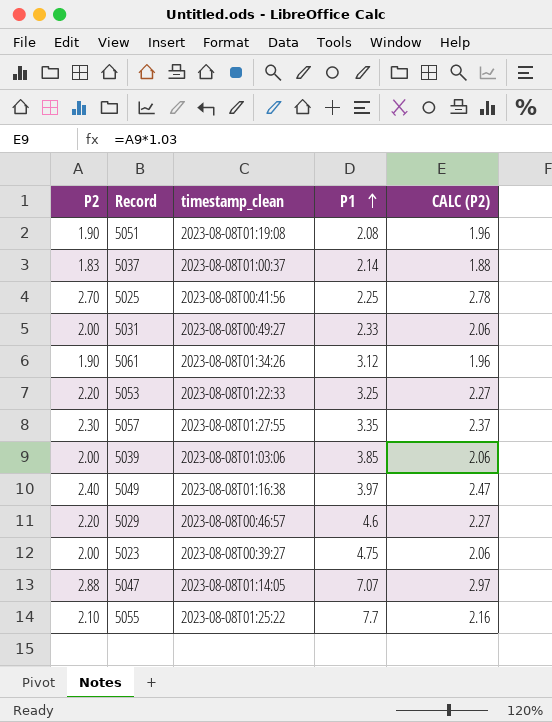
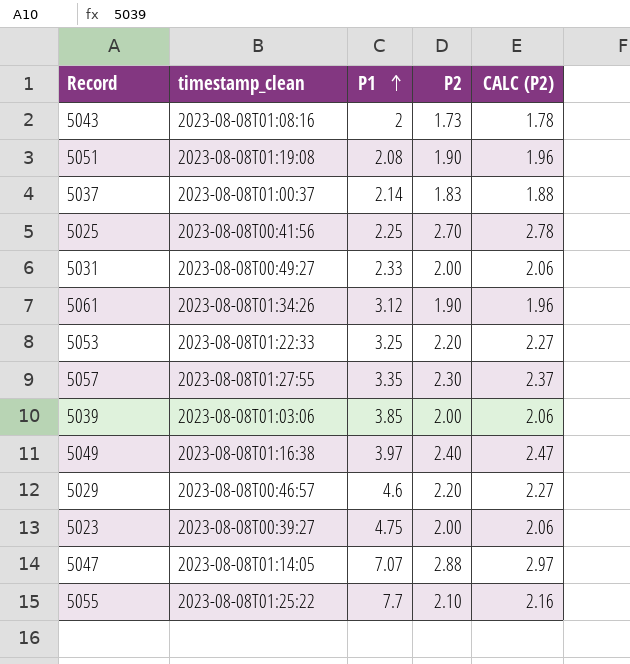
column P2 | position: 1 -> 4
row 5043: none -> 2023-08-08T01:08:16 | 2 | 1.73 | 1.78

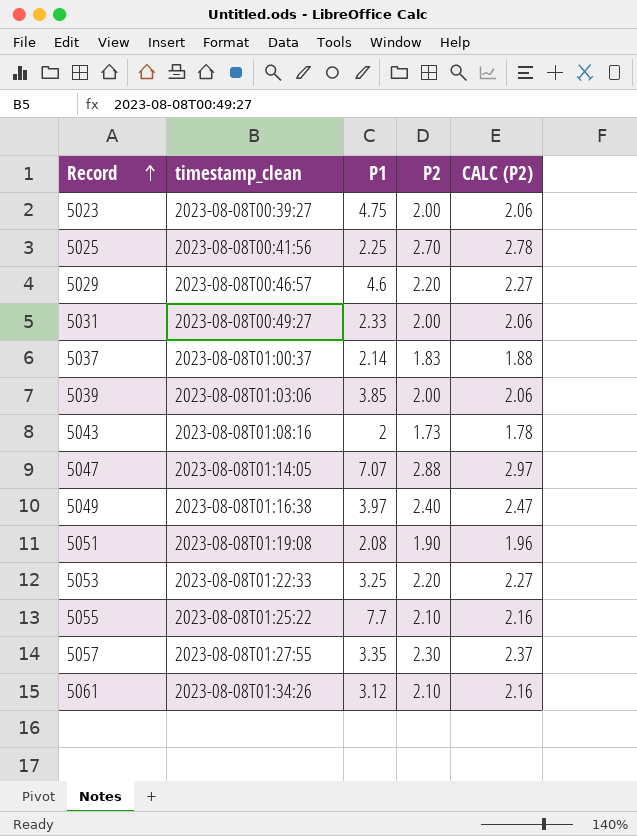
row order: P1 ascending -> Record ascending
5061 | P2: 1.90 -> 2.10
5061 | CALC (P2): 1.96 -> 2.16

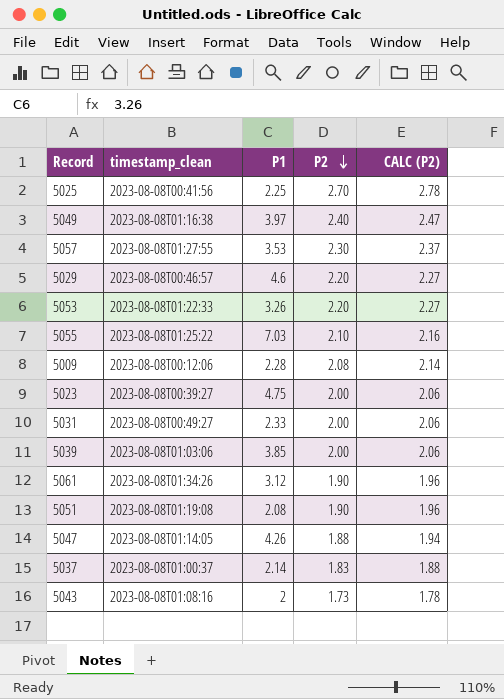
row order: Record ascending -> P2 descending
5057 | P1: 3.35 -> 3.53
5053 | P1: 3.25 -> 3.26
5055 | P1: 7.7 -> 7.03
row 5009: none -> 2023-08-08T00:12:06 | 2.28 | 2.08 | 2.14
5061 | P2: 2.10 -> 1.90
5061 | CALC (P2): 2.16 -> 1.96
5047 | P1: 7.07 -> 4.26
5047 | P2: 2.88 -> 1.88
5047 | CALC (P2): 2.97 -> 1.94

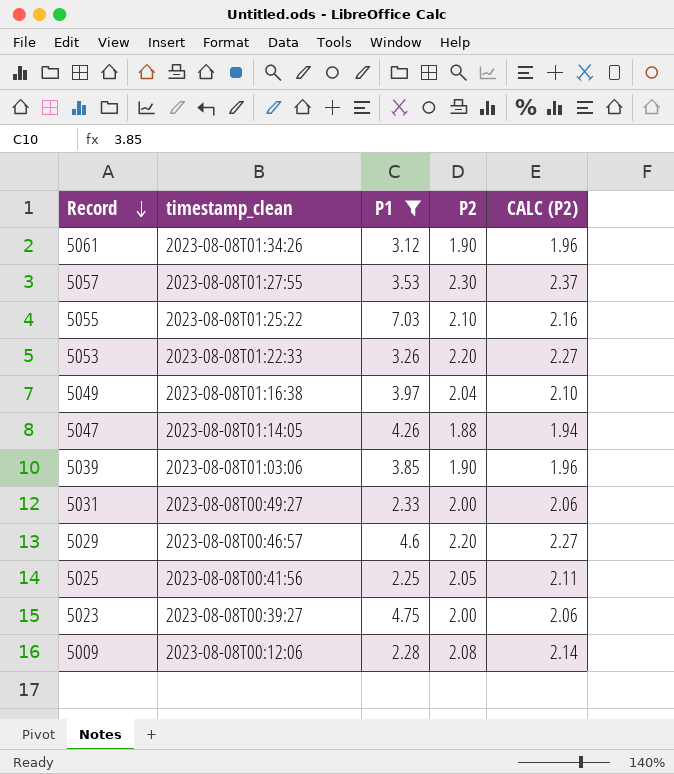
filter: none -> P1 >= 2.25
row order: P2 descending -> Record descending
5049 | P2: 2.40 -> 2.04
5049 | CALC (P2): 2.47 -> 2.10
5039 | P2: 2.00 -> 1.90
5039 | CALC (P2): 2.06 -> 1.96
5025 | P2: 2.70 -> 2.05
5025 | CALC (P2): 2.78 -> 2.11

